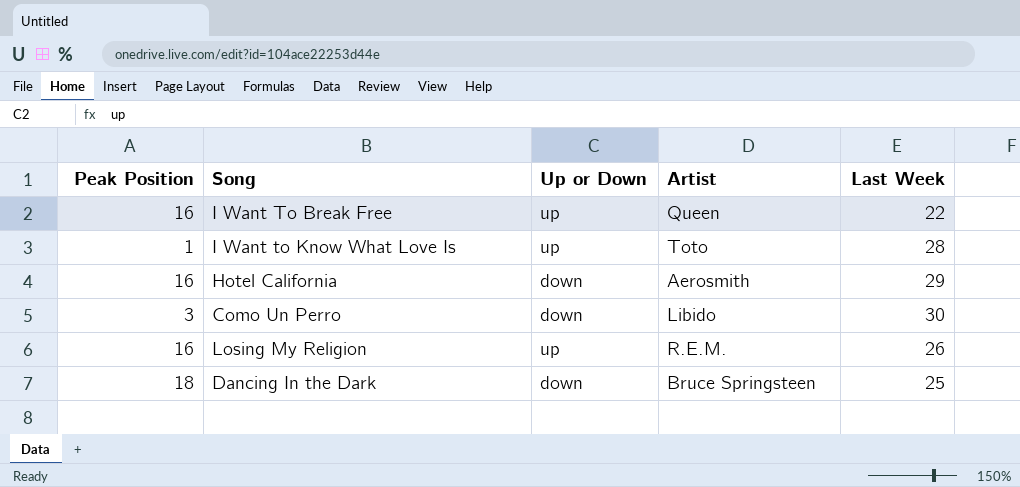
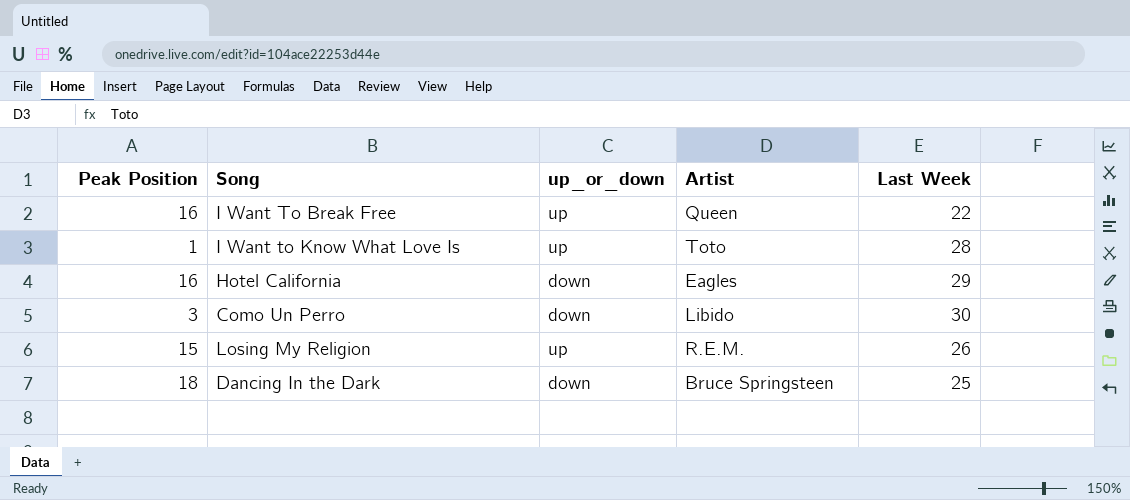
column name: Up or Down -> up_or_down
Hotel California | Artist: Aerosmith -> Eagles
Losing My Religion | Peak Position: 16 -> 15

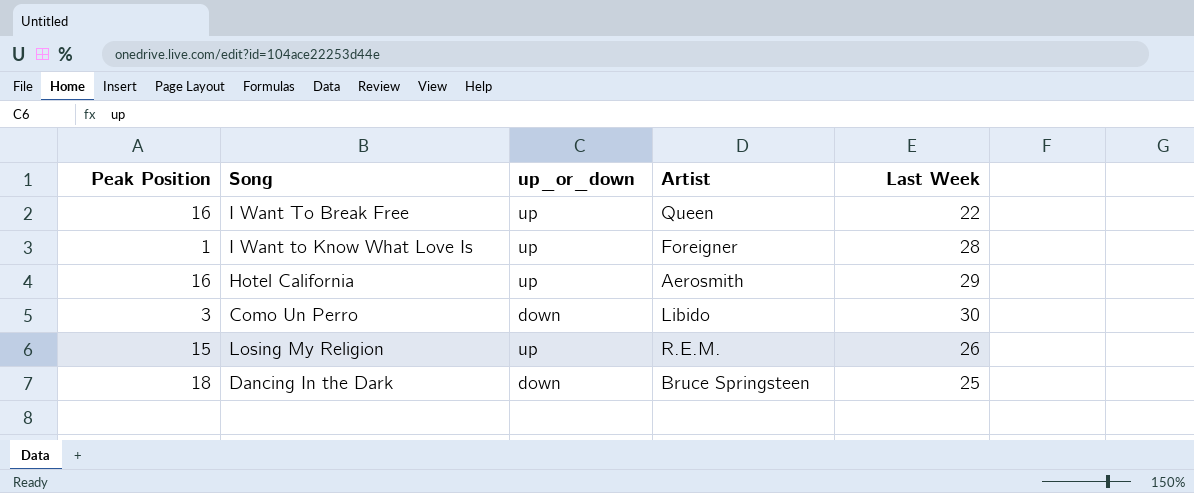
I Want to Know What Love Is | Artist: Toto -> Foreigner
Hotel California | up_or_down: down -> up
Hotel California | Artist: Eagles -> Aerosmith

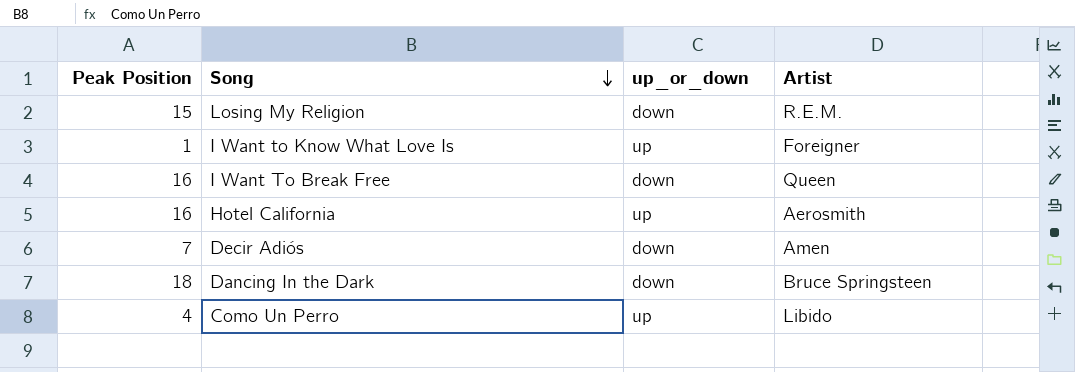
row order: none -> Song descending
column Last Week | position: 5 -> none
Losing My Religion | up_or_down: up -> down
I Want To Break Free | up_or_down: up -> down
row Decir Adiós: none -> 7 | down | Amen
Como Un Perro | Peak Position: 3 -> 4
Como Un Perro | up_or_down: down -> up

